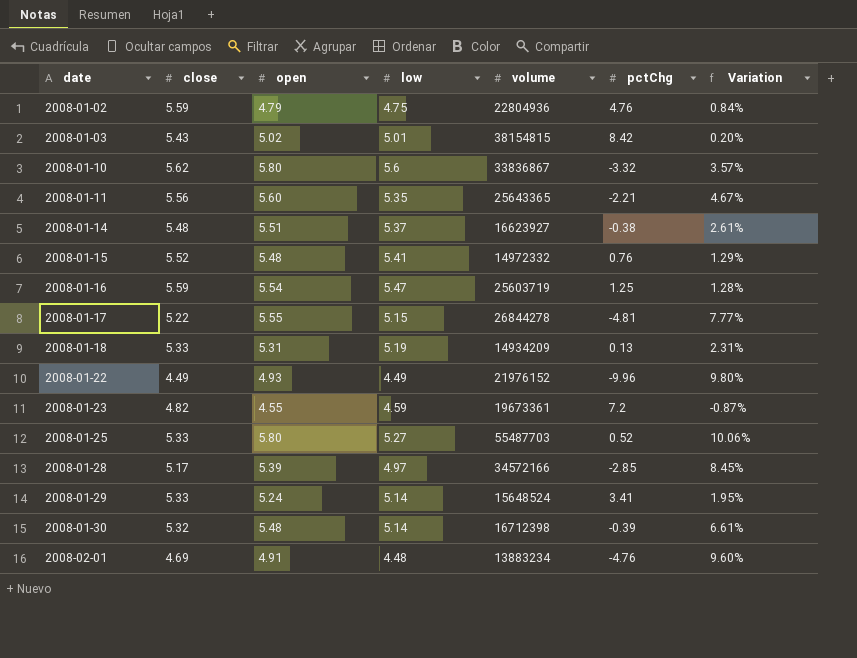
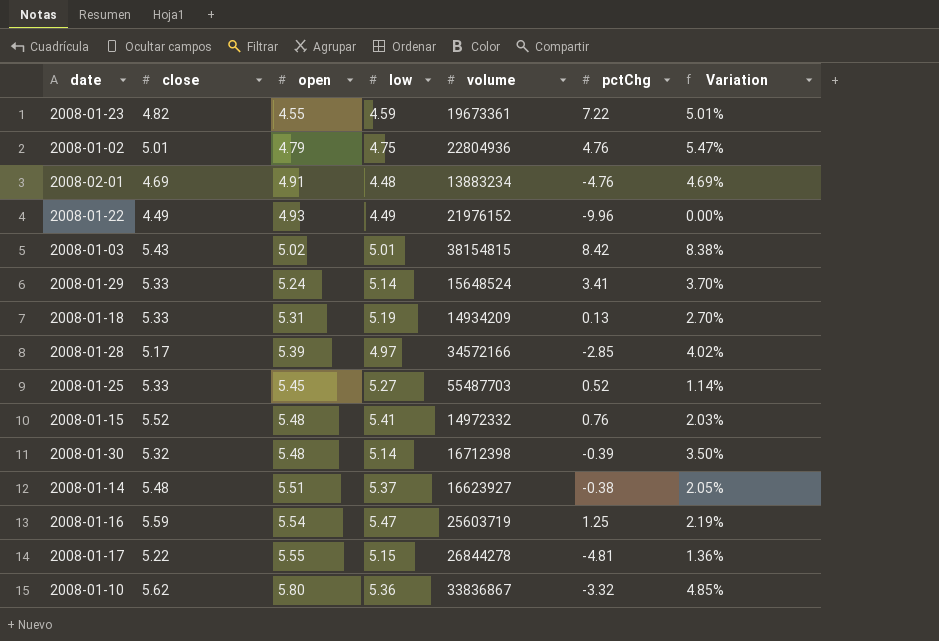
row order: date ascending -> open ascending
column Variation | formula: ([open] - [low]) / [low] -> ([close] - [low]) / [low]
row 2008-01-11: 5.56 | 5.60 | 5.35 | 25643365 | -2.21 | 4.67% -> none
2008-01-23 | pctChg: 7.2 -> 7.22
2008-01-02 | close: 5.59 -> 5.01
2008-01-25 | open: 5.80 -> 5.45
2008-01-10 | low: 5.6 -> 5.36

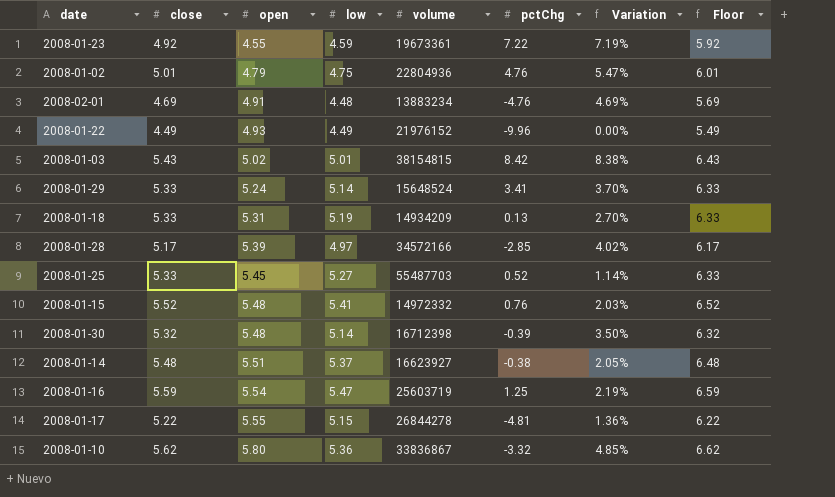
column Floor | formula: none -> [close] + 1
2008-01-23 | close: 4.82 -> 4.92
2008-01-23 | Variation: 5.01% -> 7.19%

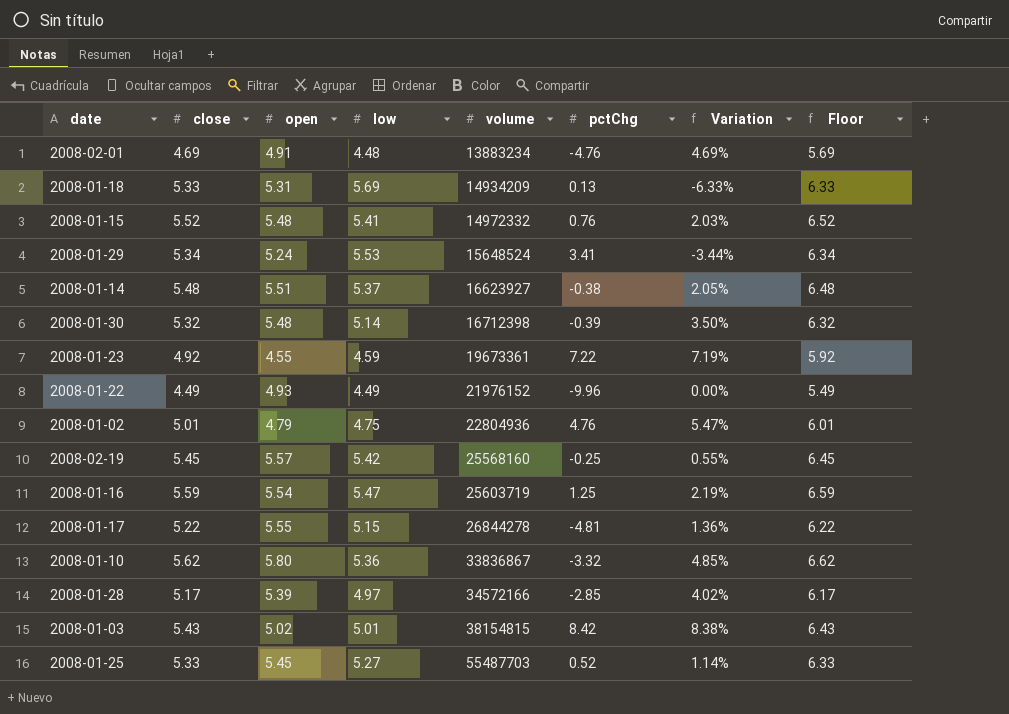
row order: open ascending -> volume ascending
2008-01-18 | low: 5.19 -> 5.69
2008-01-18 | Variation: 2.70% -> -6.33%
2008-01-29 | close: 5.33 -> 5.34
2008-01-29 | low: 5.14 -> 5.53
2008-01-29 | Variation: 3.70% -> -3.44%
2008-01-29 | Floor: 6.33 -> 6.34
row 2008-02-19: none -> 5.45 | 5.57 | 5.42 | 25568160 | -0.25 | 0.55% | 6.45

